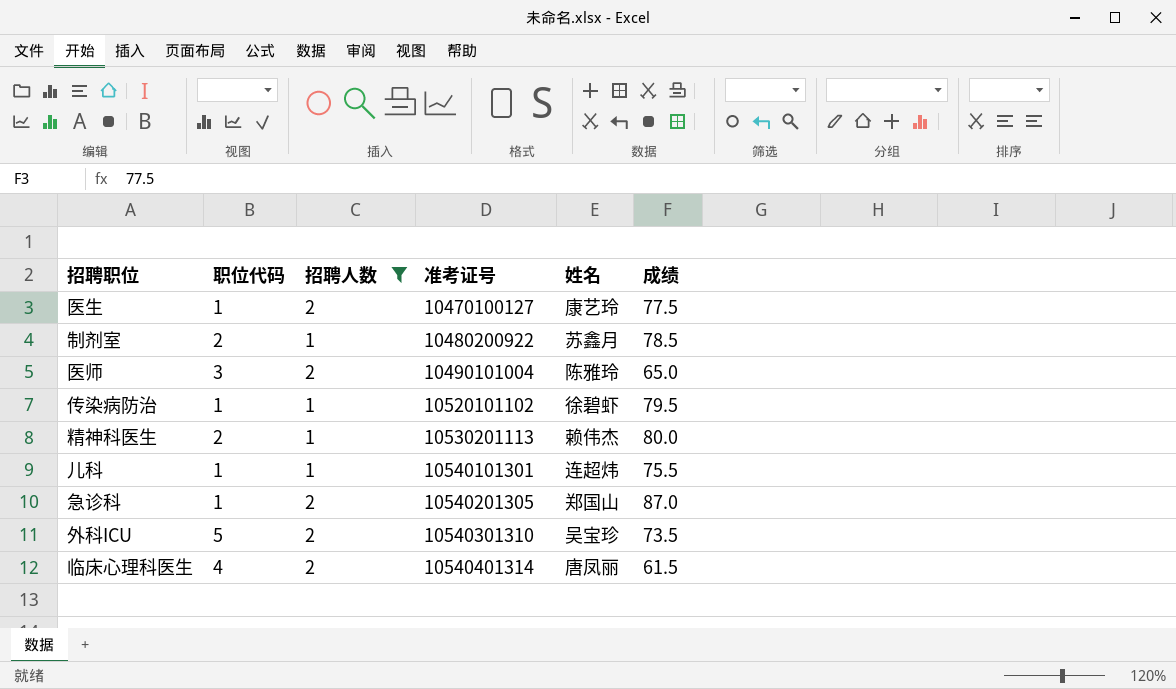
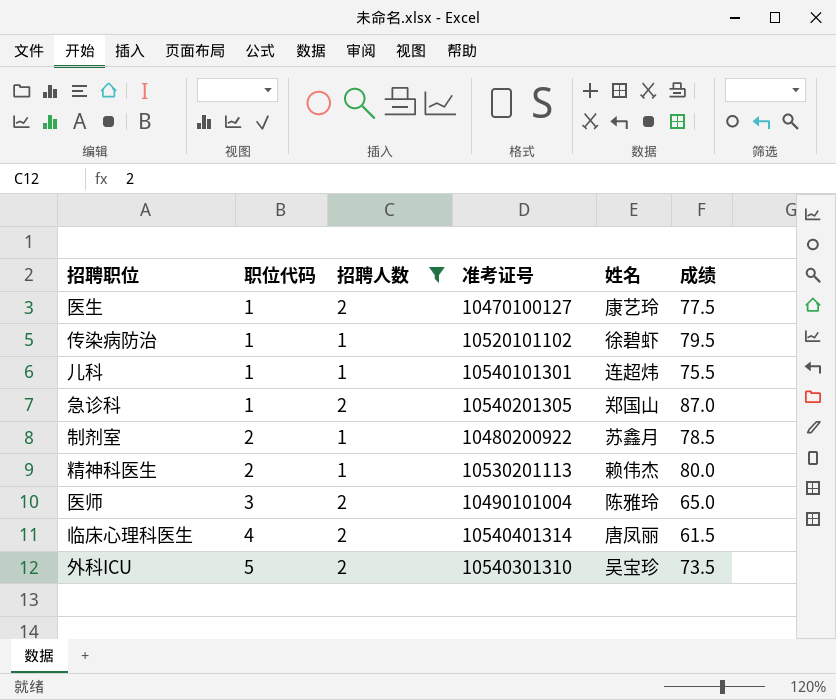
row order: 准考证号 ascending -> 职位代码 ascending

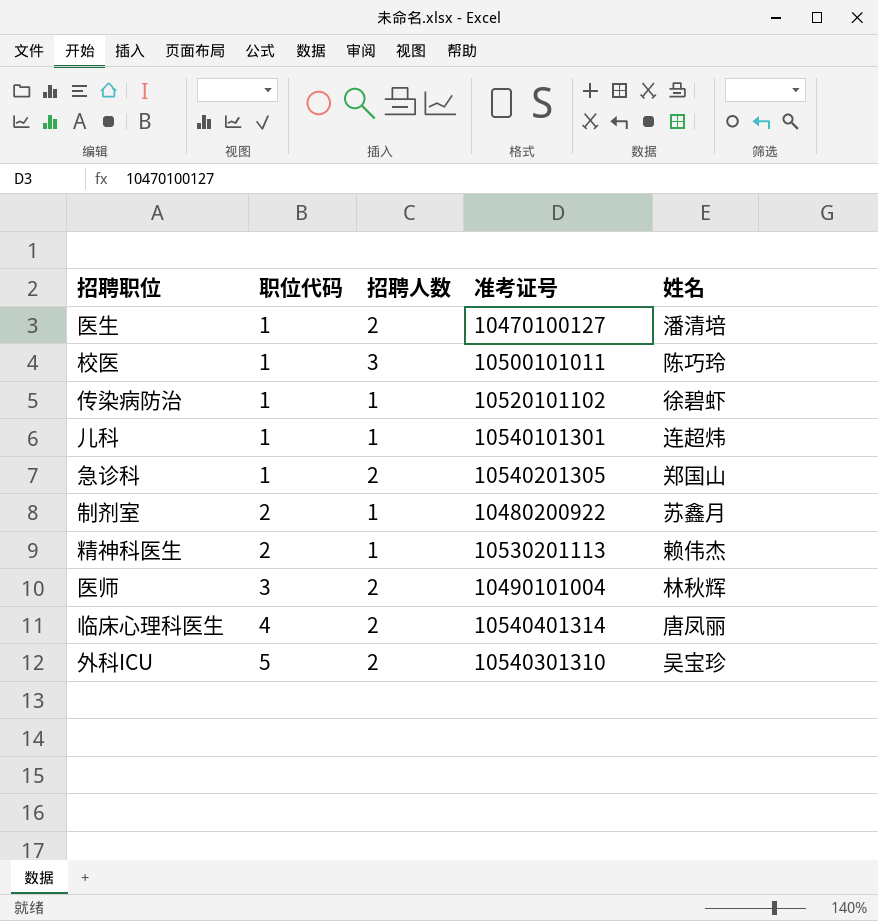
filter: 招聘人数 != 3 -> none
column 成绩 | position: 6 -> none
医生 | 姓名: 康艺玲 -> 潘清培
医师 | 姓名: 陈雅玲 -> 林秋辉

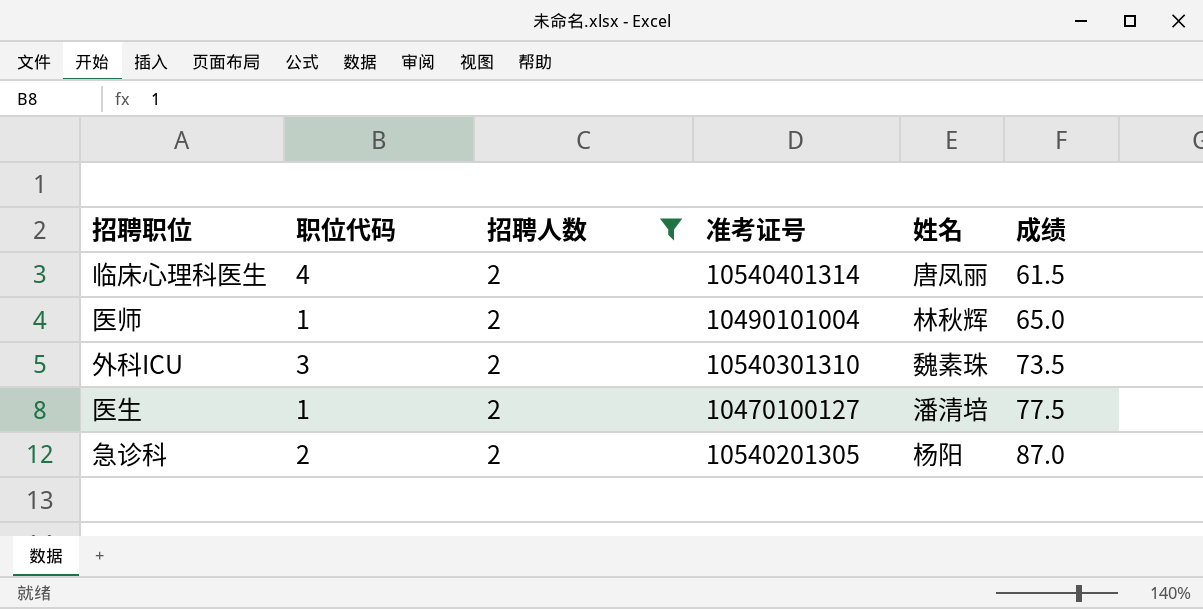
filter: none -> 招聘人数 = 2
row order: 职位代码 ascending -> 成绩 ascending
column 成绩 | position: none -> 6
医师 | 职位代码: 3 -> 1
外科ICU | 职位代码: 5 -> 3
外科ICU | 姓名: 吴宝珍 -> 魏素珠
急诊科 | 职位代码: 1 -> 2
急诊科 | 姓名: 郑国山 -> 杨阳

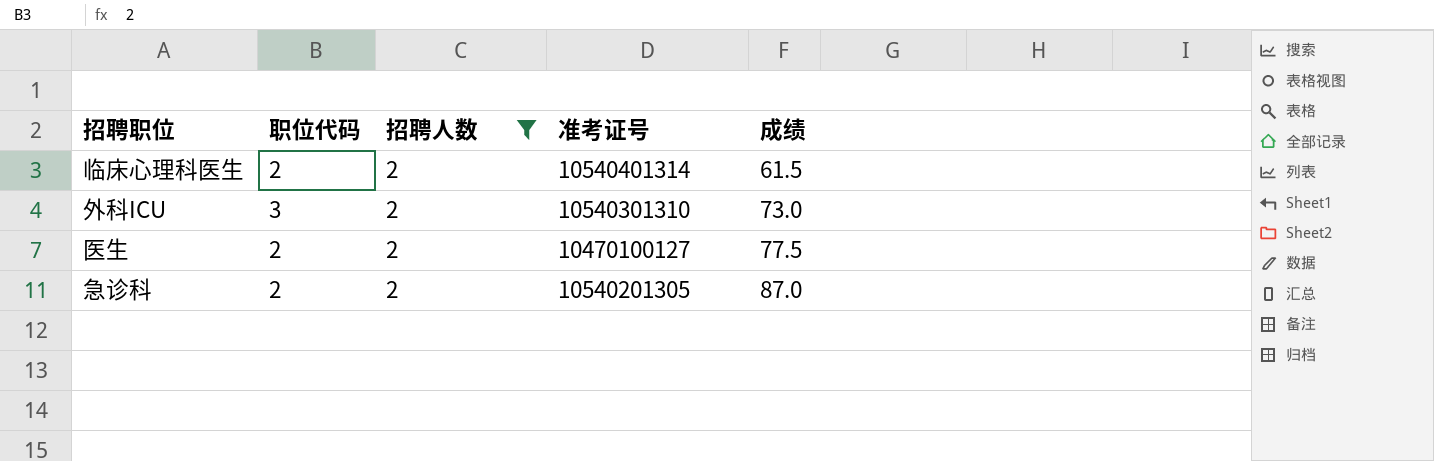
column 姓名 | position: 5 -> none
row 医师: 1 | 2 | 10490101004 | 林秋辉 | 65.0 -> none
临床心理科医生 | 职位代码: 4 -> 2
外科ICU | 成绩: 73.5 -> 73.0
医生 | 职位代码: 1 -> 2

